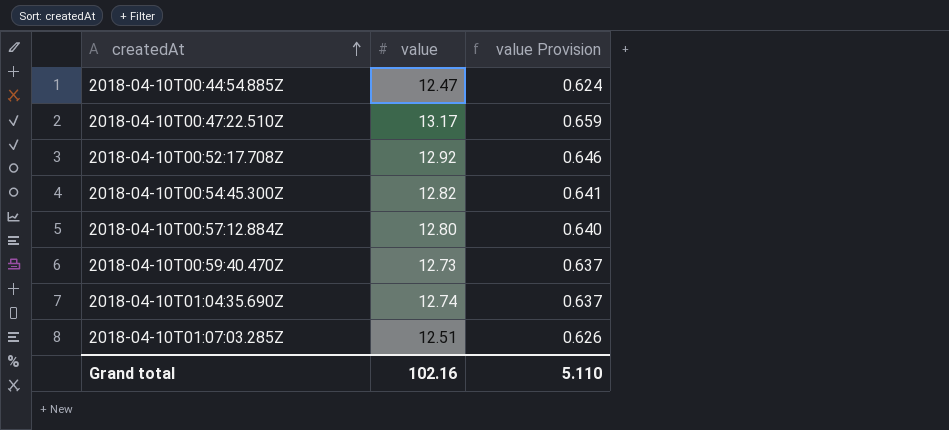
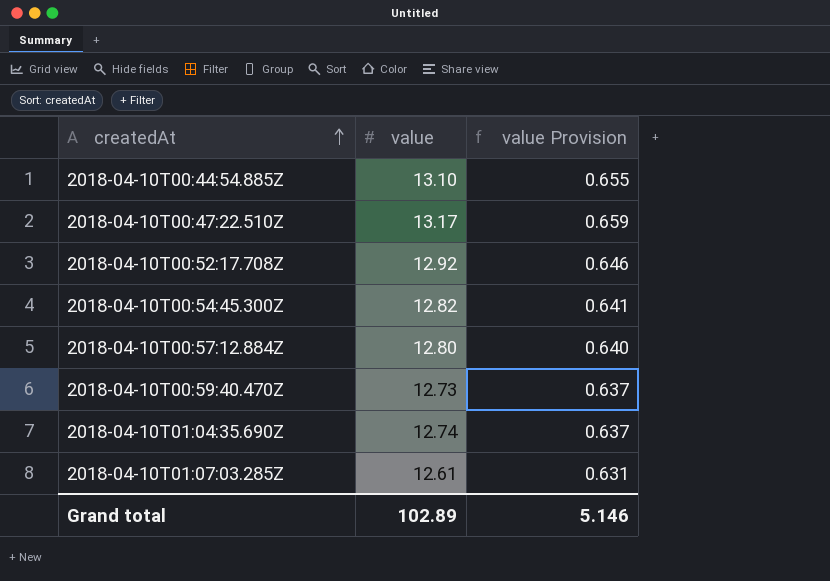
2018-04-10T00:44:54.885Z | value: 12.47 -> 13.10
2018-04-10T00:44:54.885Z | value Provision: 0.624 -> 0.655
2018-04-10T01:07:03.285Z | value: 12.51 -> 12.61
2018-04-10T01:07:03.285Z | value Provision: 0.626 -> 0.631
Grand total | value: 102.16 -> 102.89
Grand total | value Provision: 5.110 -> 5.146

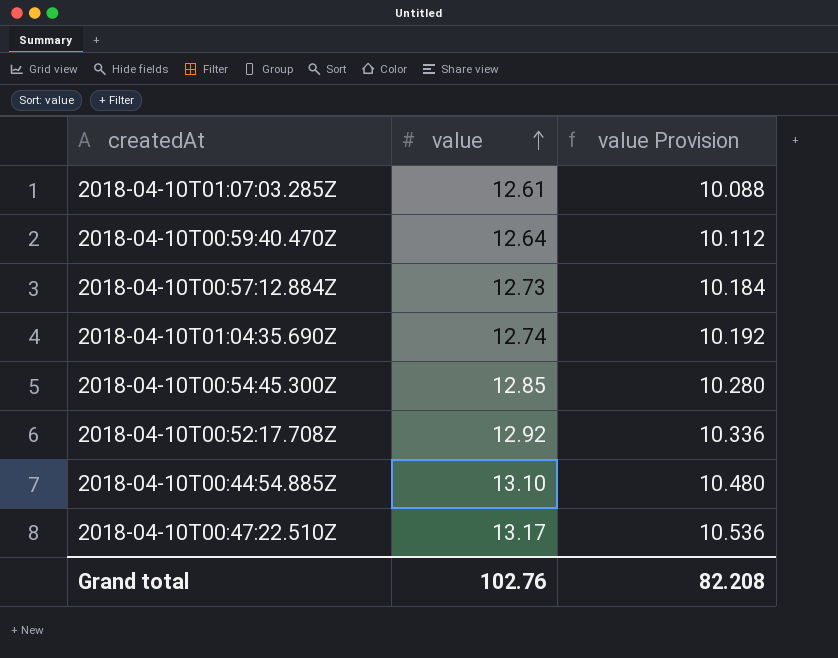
row order: createdAt ascending -> value ascending
column value Provision | formula: [value] * 0.05 -> [value] * 0.8
2018-04-10T00:59:40.470Z | value: 12.73 -> 12.64
2018-04-10T00:57:12.884Z | value: 12.80 -> 12.73
2018-04-10T00:54:45.300Z | value: 12.82 -> 12.85
Grand total | value: 102.89 -> 102.76
Grand total | value Provision: 5.146 -> 82.208

